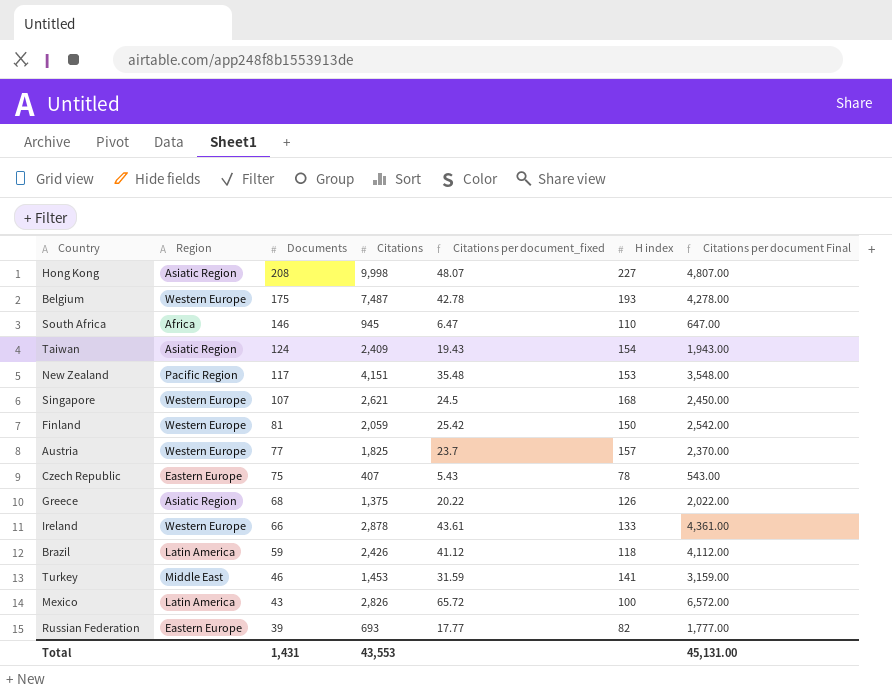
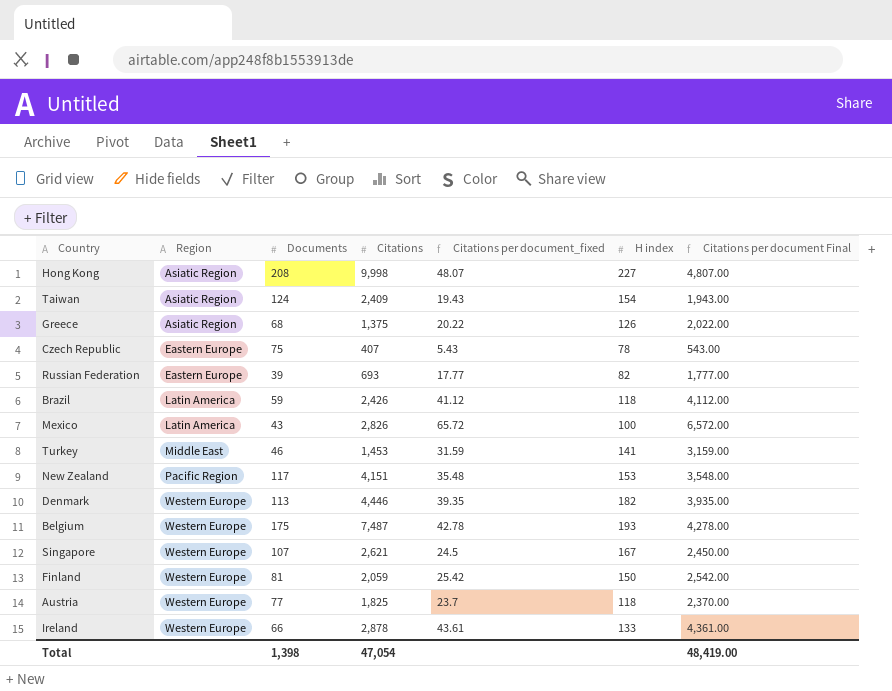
row order: Documents descending -> Region ascending
row South Africa: Africa | 146 | 945 | 6.47 | 110 | 647.00 -> none
row Denmark: none -> Western Europe | 113 | 4,446 | 39.35 | 182 | 3,935.00
Singapore | H index: 168 -> 167
Austria | H index: 157 -> 118
Total | Documents: 1,431 -> 1,398
Total | Citations: 43,553 -> 47,054
Total | Citations per document Final: 45,131.00 -> 48,419.00

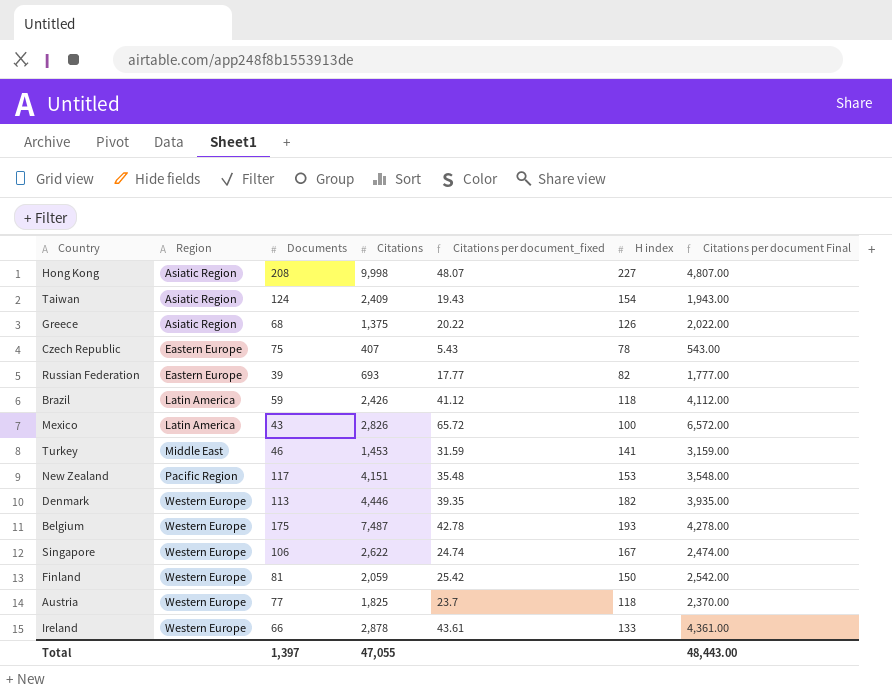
Singapore | Documents: 107 -> 106
Singapore | Citations: 2,621 -> 2,622
Singapore | Citations per document_fixed: 24.5 -> 24.74
Singapore | Citations per document Final: 2,450.00 -> 2,474.00
Total | Documents: 1,398 -> 1,397
Total | Citations: 47,054 -> 47,055
Total | Citations per document Final: 48,419.00 -> 48,443.00

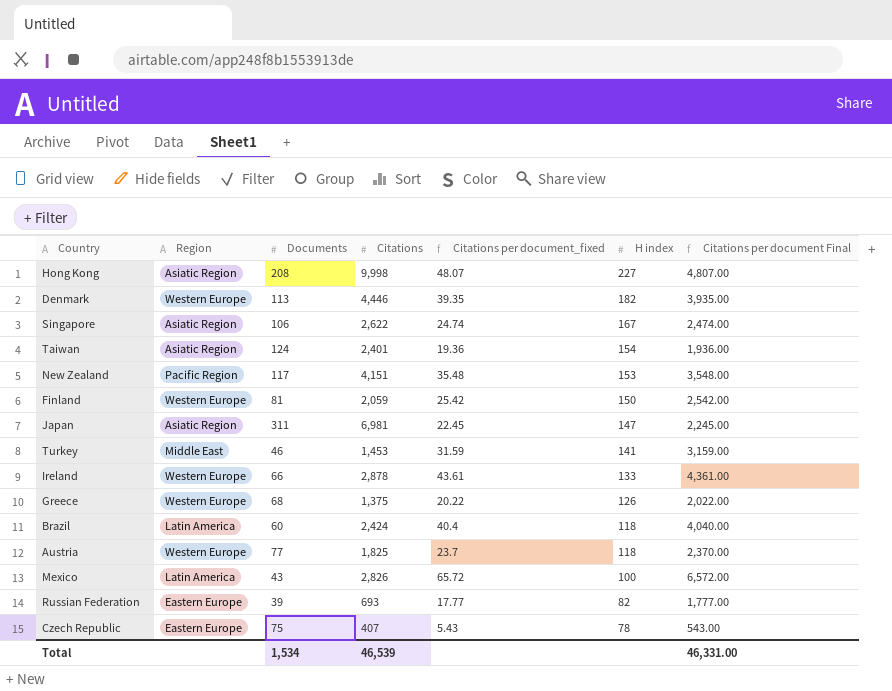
row order: Region ascending -> H index descending
row Belgium: Western Europe | 175 | 7,487 | 42.78 | 193 | 4,278.00 -> none
Singapore | Region: Western Europe -> Asiatic Region
Taiwan | Citations: 2,409 -> 2,401
Taiwan | Citations per document_fixed: 19.43 -> 19.36
Taiwan | Citations per document Final: 1,943.00 -> 1,936.00
row Japan: none -> Asiatic Region | 311 | 6,981 | 22.45 | 147 | 2,245.00
Greece | Region: Asiatic Region -> Western Europe
Brazil | Documents: 59 -> 60
Brazil | Citations: 2,426 -> 2,424
Brazil | Citations per document_fixed: 41.12 -> 40.4
Brazil | Citations per document Final: 4,112.00 -> 4,040.00
Total | Documents: 1,397 -> 1,534
Total | Citations: 47,055 -> 46,539
Total | Citations per document Final: 48,443.00 -> 46,331.00

